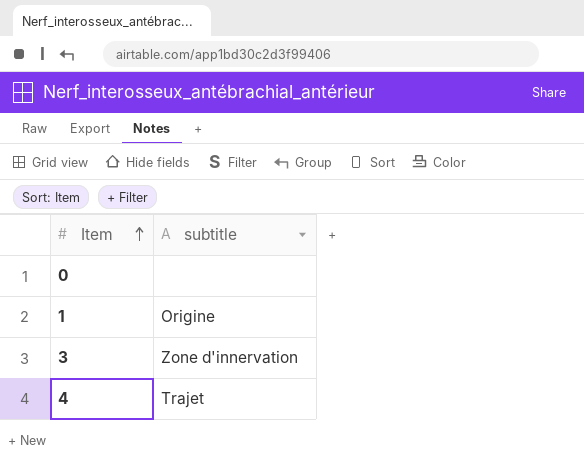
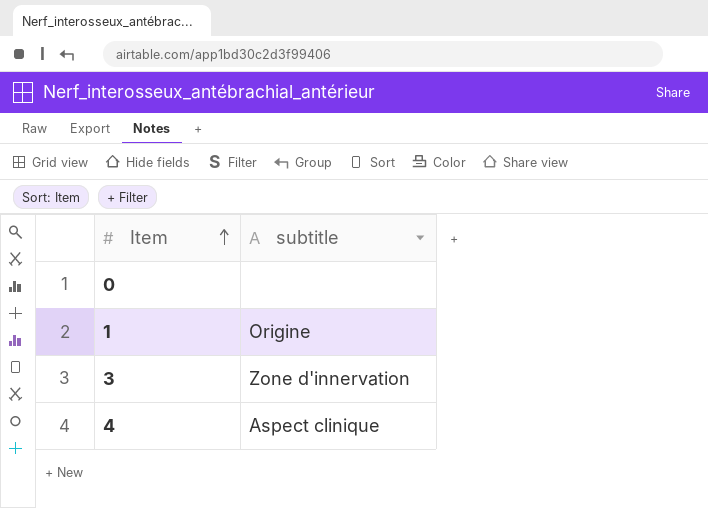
4 | subtitle: Trajet -> Aspect clinique

